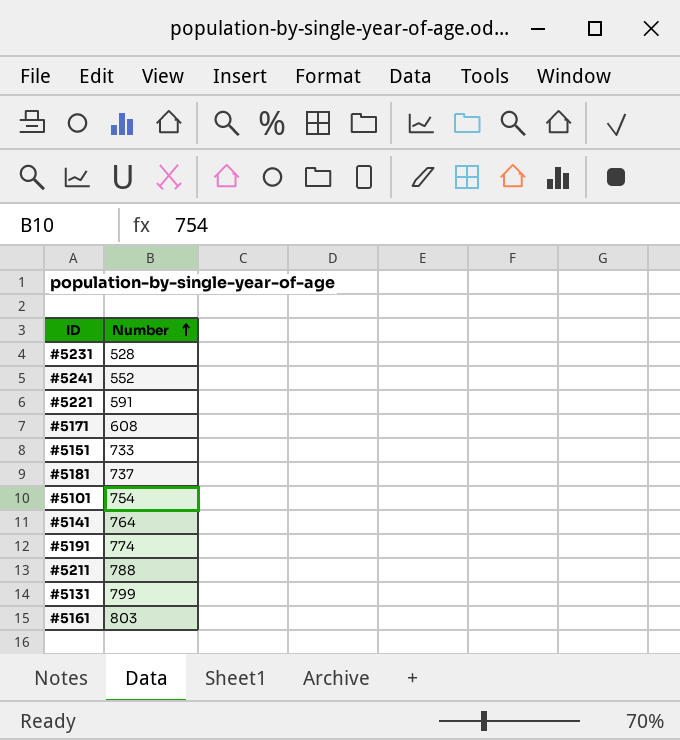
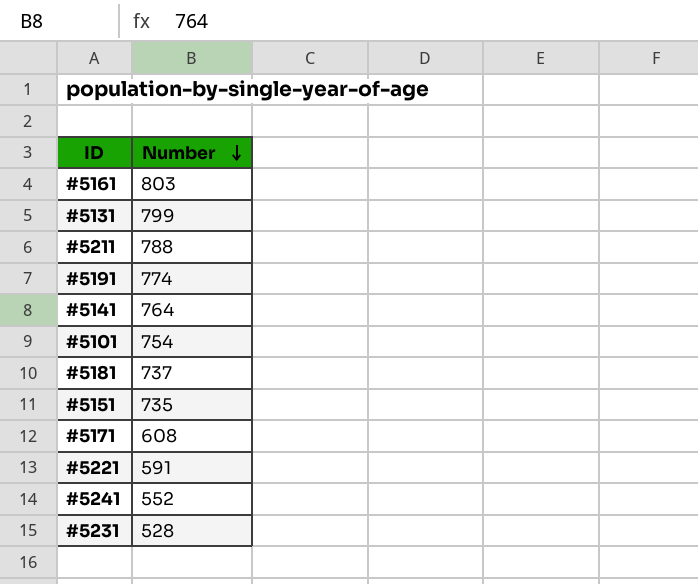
row order: Number ascending -> Number descending
#5151 | Number: 733 -> 735

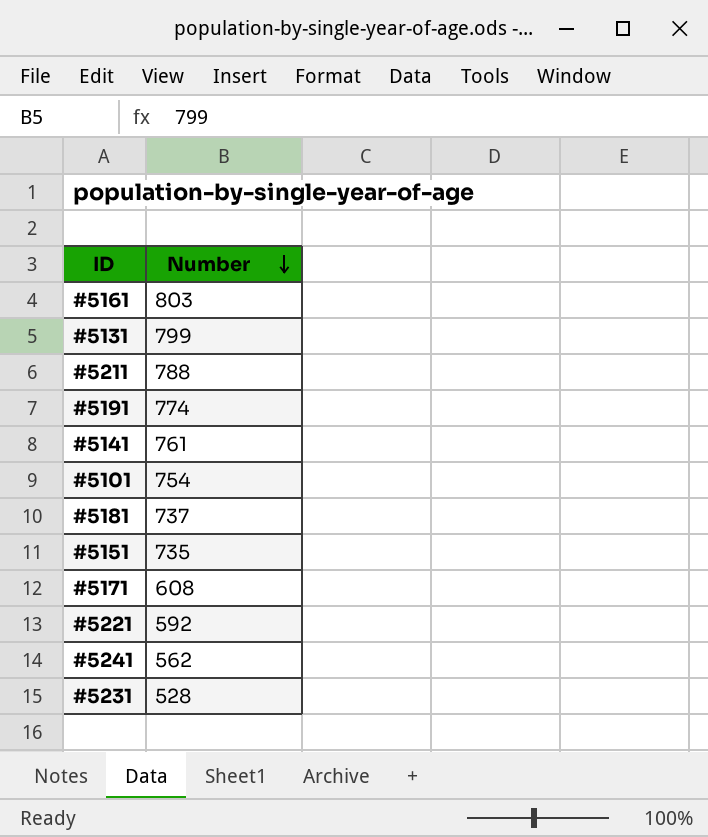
#5141 | Number: 764 -> 761
#5221 | Number: 591 -> 592
#5241 | Number: 552 -> 562

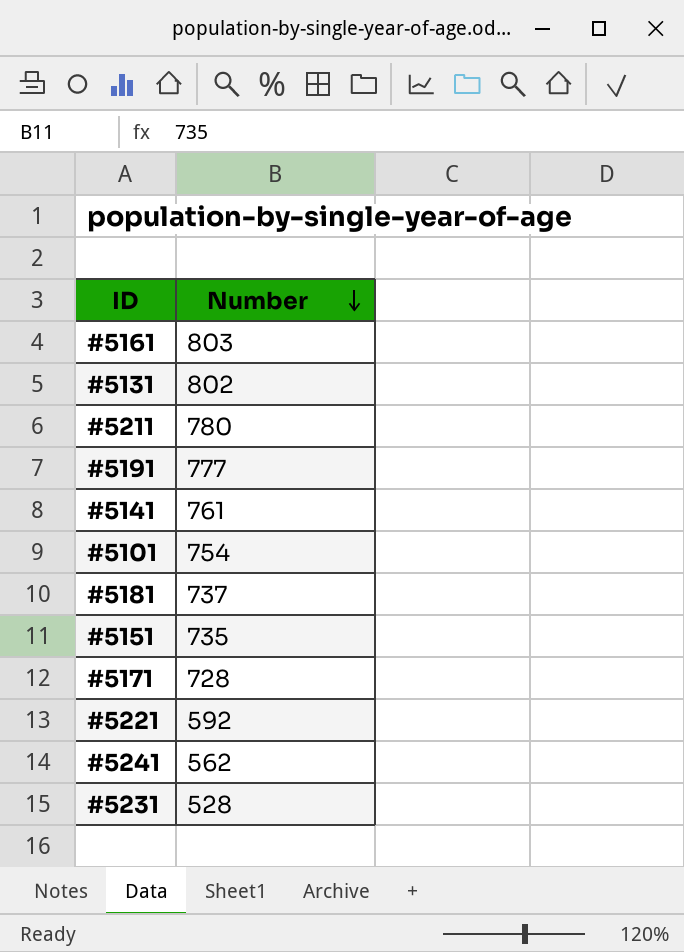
#5131 | Number: 799 -> 802
#5211 | Number: 788 -> 780
#5191 | Number: 774 -> 777
#5171 | Number: 608 -> 728

